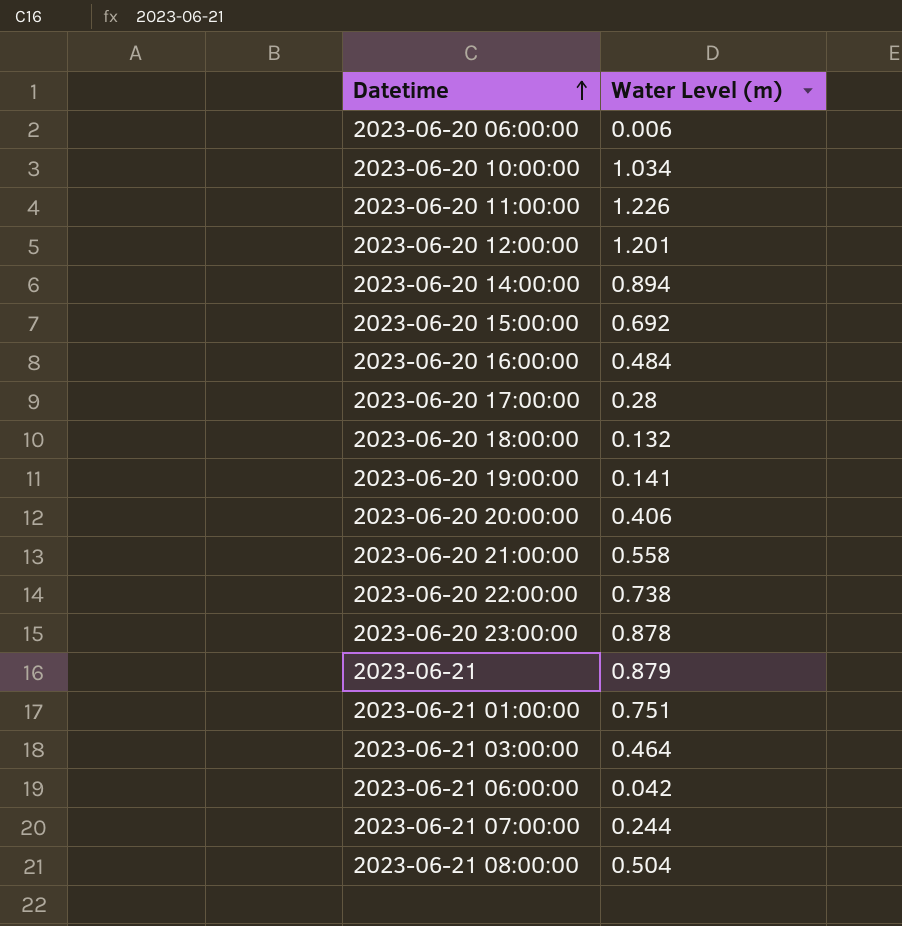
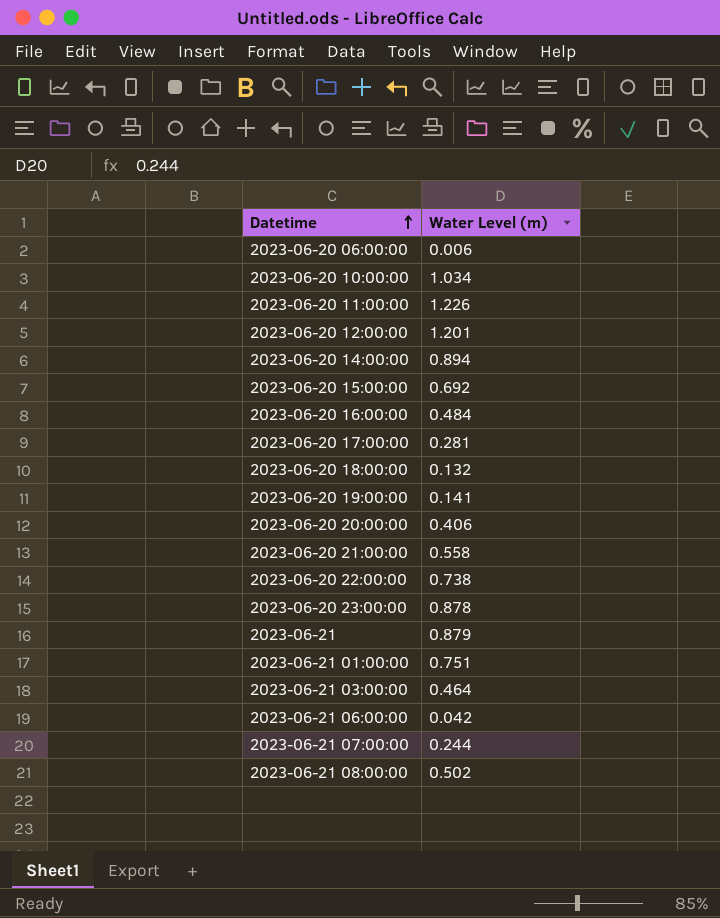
2023-06-20 17:00:00 | Water Level (m): 0.28 -> 0.281
2023-06-21 08:00:00 | Water Level (m): 0.504 -> 0.502

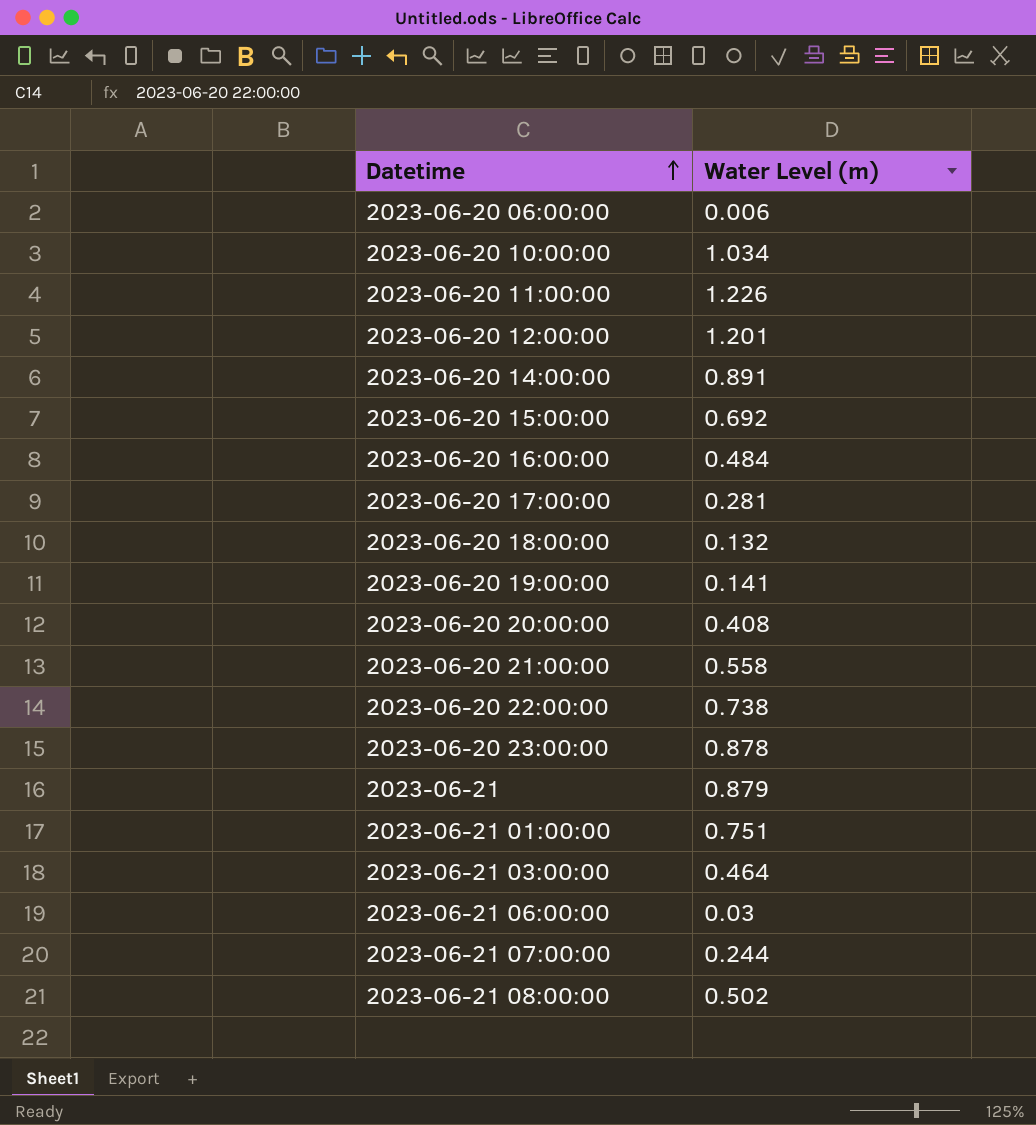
2023-06-20 14:00:00 | Water Level (m): 0.894 -> 0.891
2023-06-20 20:00:00 | Water Level (m): 0.406 -> 0.408
2023-06-21 06:00:00 | Water Level (m): 0.042 -> 0.03

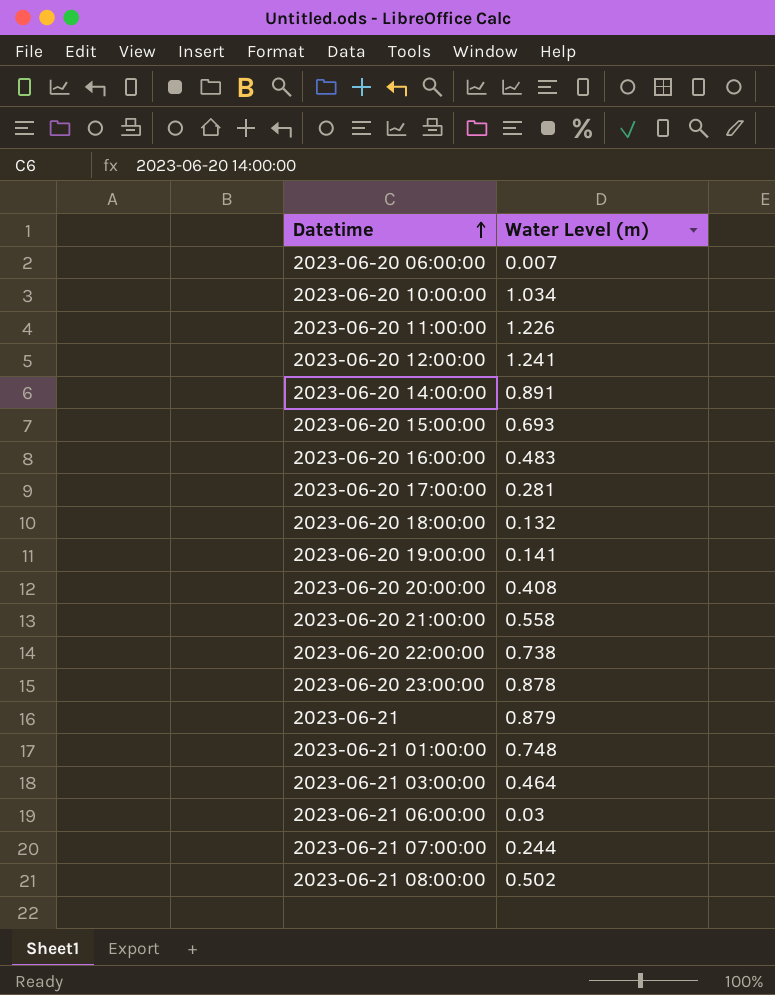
2023-06-20 06:00:00 | Water Level (m): 0.006 -> 0.007
2023-06-20 12:00:00 | Water Level (m): 1.201 -> 1.241
2023-06-20 15:00:00 | Water Level (m): 0.692 -> 0.693
2023-06-20 16:00:00 | Water Level (m): 0.484 -> 0.483
2023-06-21 01:00:00 | Water Level (m): 0.751 -> 0.748

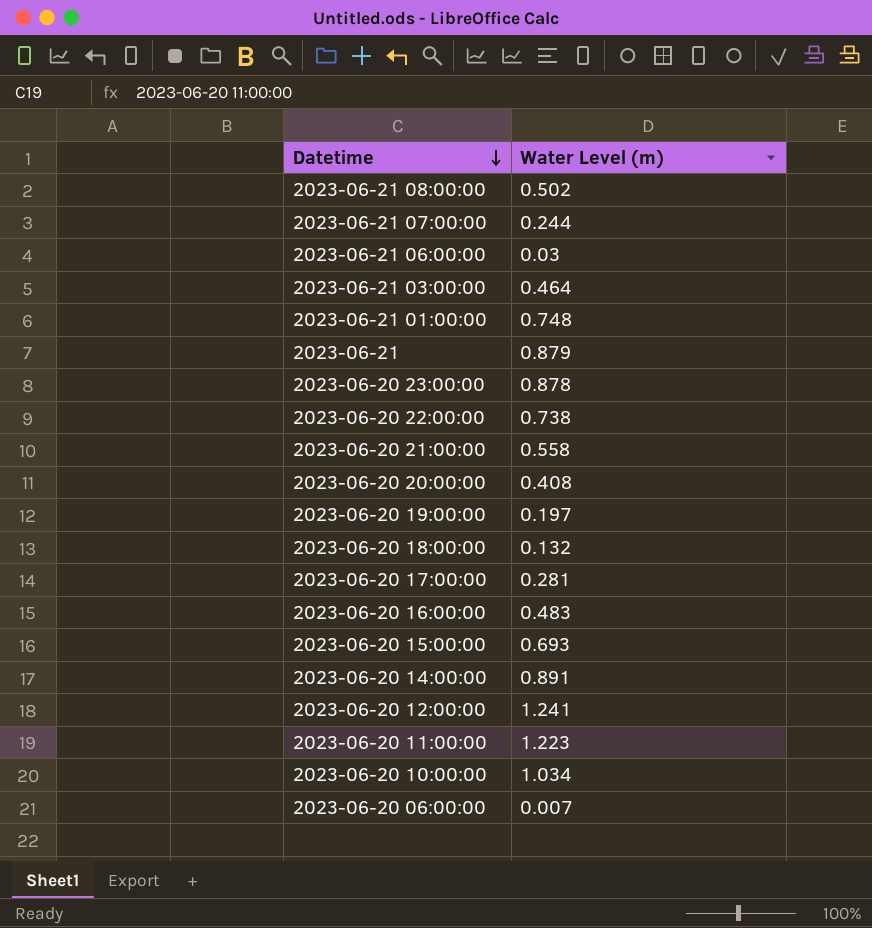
row order: Datetime ascending -> Datetime descending
2023-06-20 19:00:00 | Water Level (m): 0.141 -> 0.197
2023-06-20 11:00:00 | Water Level (m): 1.226 -> 1.223

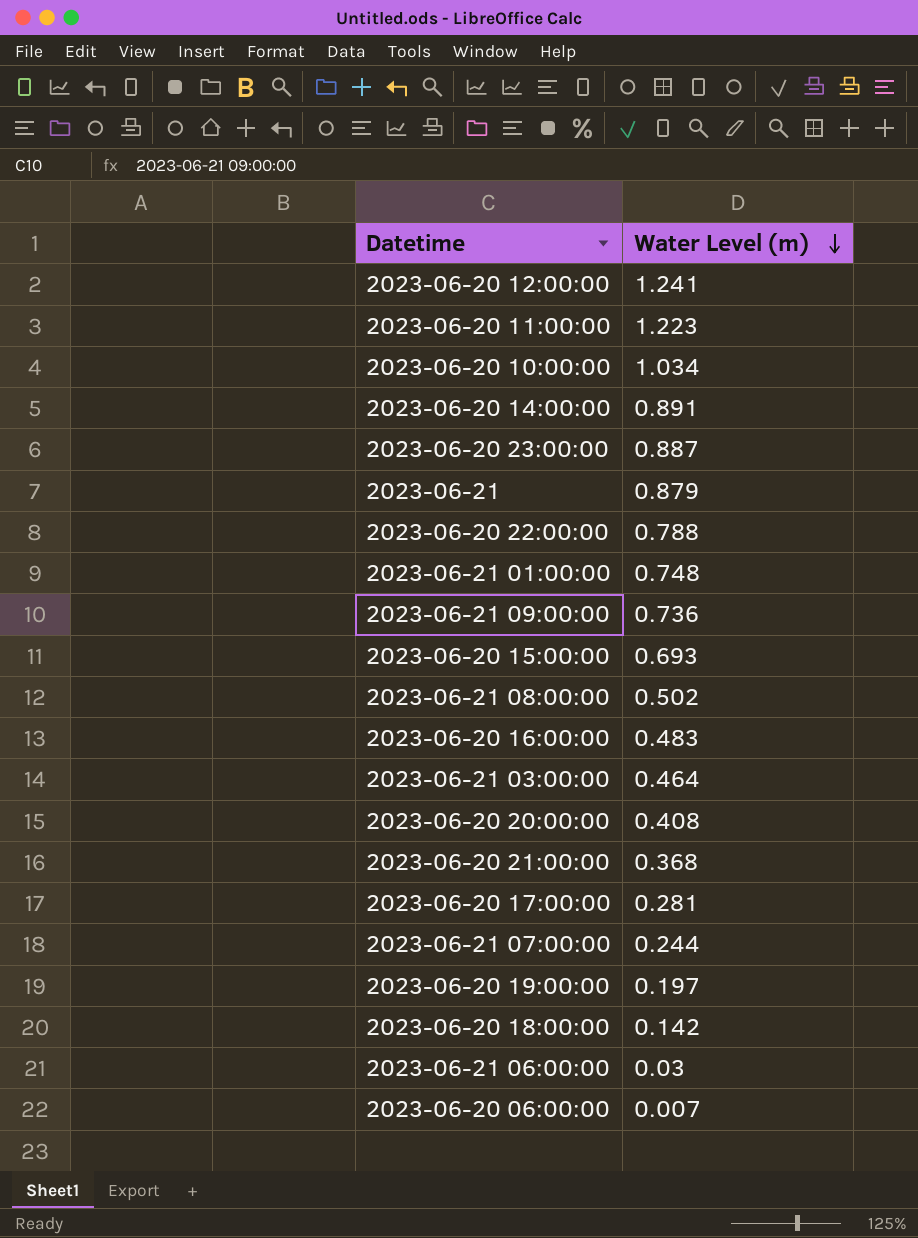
row order: Datetime descending -> Water Level (m) descending
2023-06-20 23:00:00 | Water Level (m): 0.878 -> 0.887
2023-06-20 22:00:00 | Water Level (m): 0.738 -> 0.788
row 2023-06-21 09:00:00: none -> 0.736
2023-06-20 21:00:00 | Water Level (m): 0.558 -> 0.368
2023-06-20 18:00:00 | Water Level (m): 0.132 -> 0.142

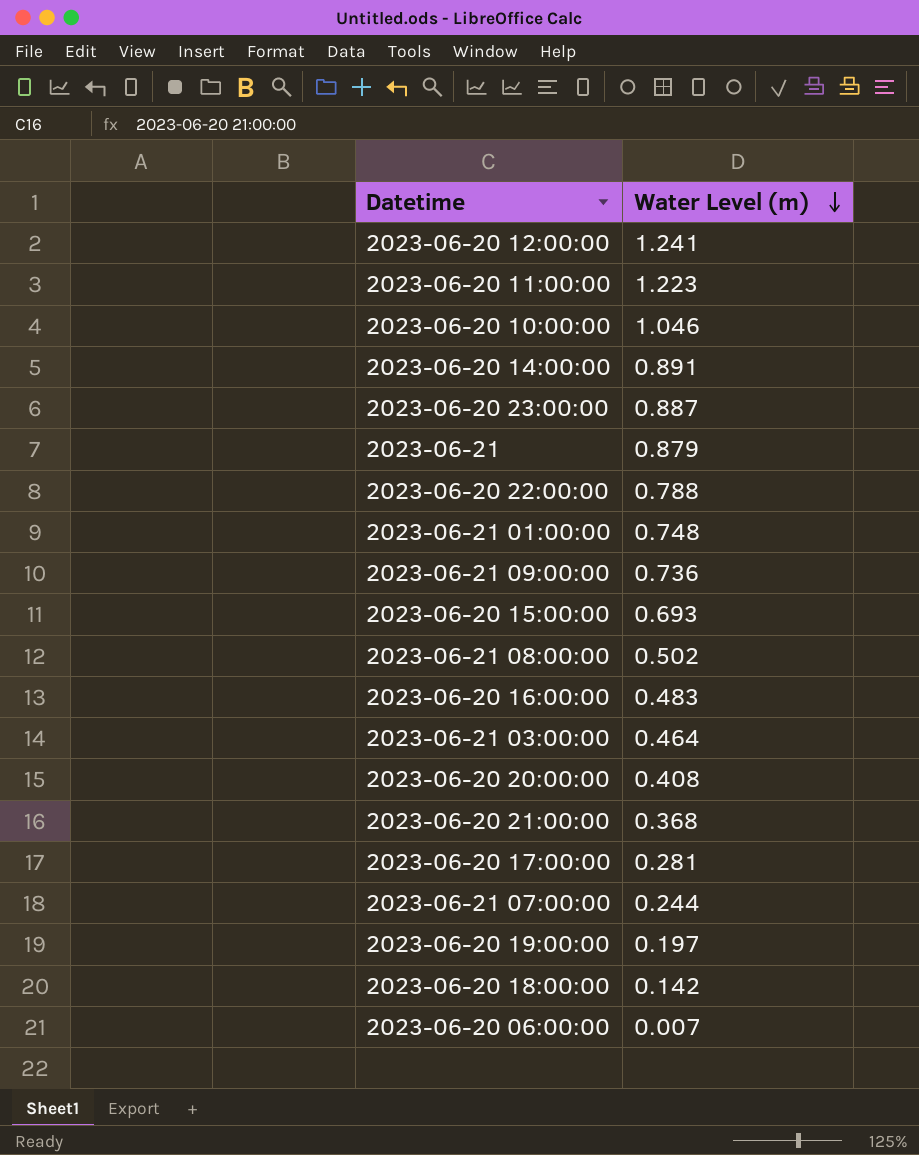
row 2023-06-21 06:00:00: 0.03 -> none
2023-06-20 10:00:00 | Water Level (m): 1.034 -> 1.046

